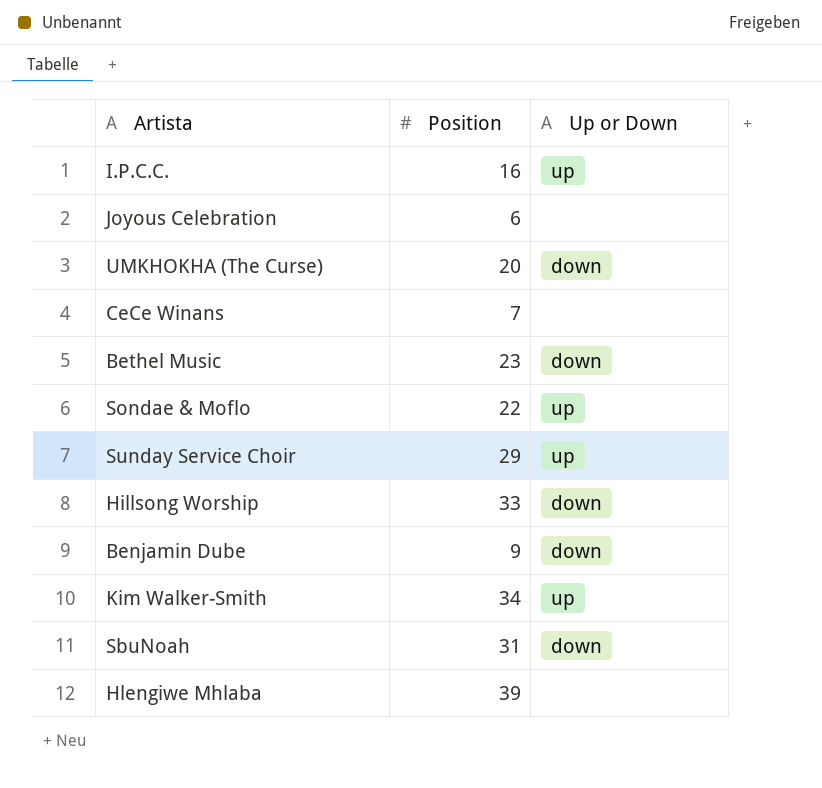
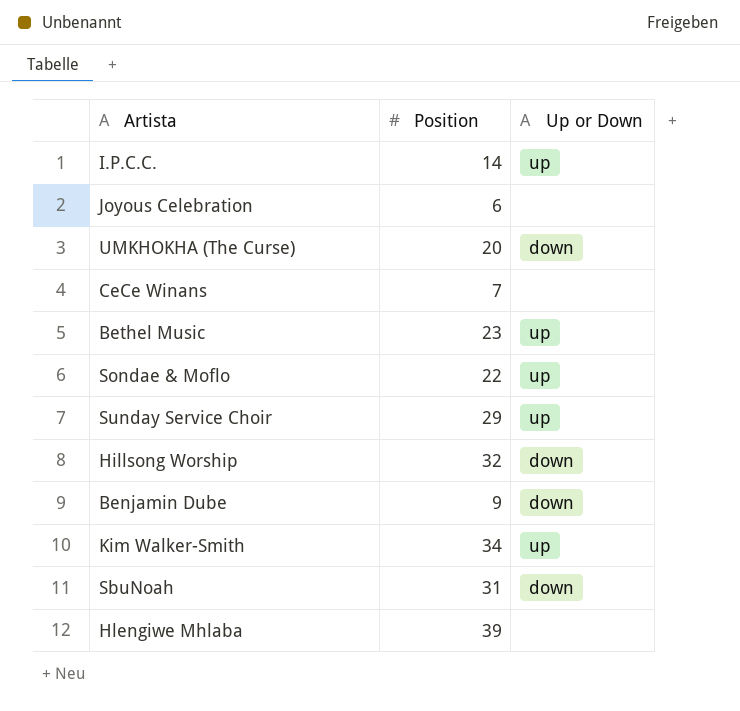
I.P.C.C. | Position: 16 -> 14
Bethel Music | Up or Down: down -> up
Hillsong Worship | Position: 33 -> 32

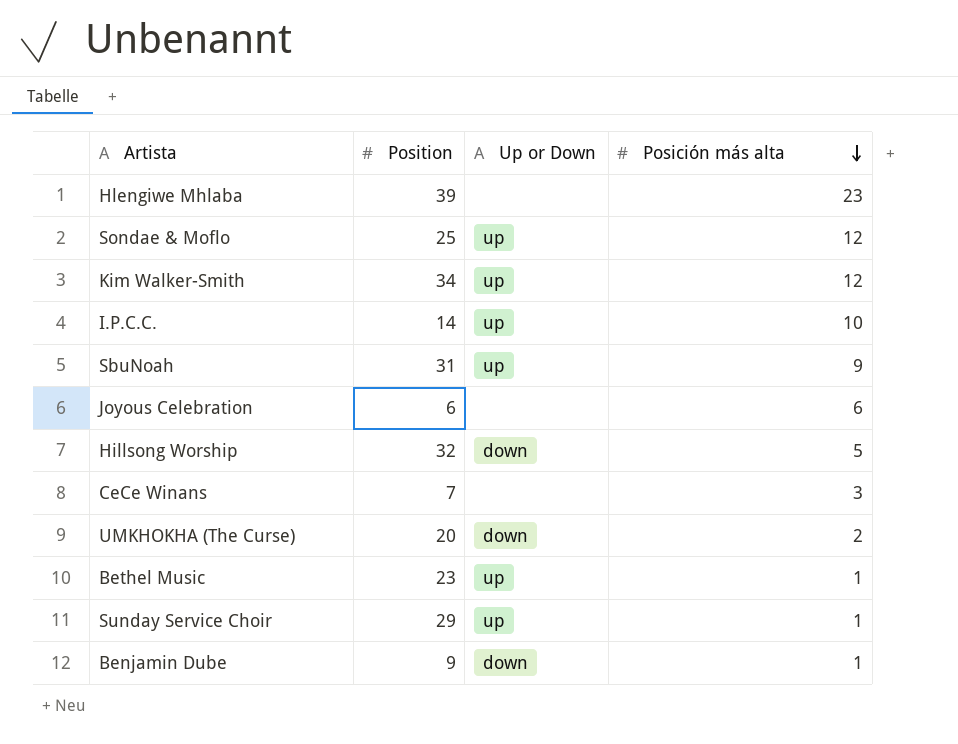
row order: none -> Posición más alta descending
column Posición más alta | position: none -> 4
Sondae & Moflo | Position: 22 -> 25
SbuNoah | Up or Down: down -> up

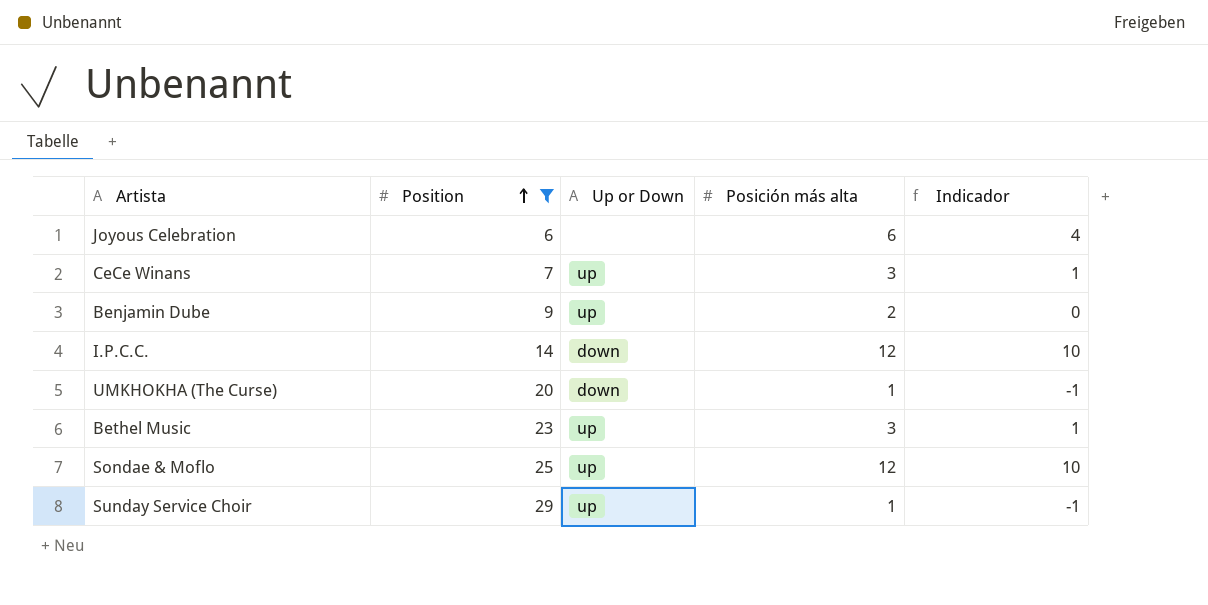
filter: none -> Position <= 29
row order: Posición más alta descending -> Position ascending
column Indicador | formula: none -> [Posición más alta] - 2
CeCe Winans | Up or Down: none -> up
Benjamin Dube | Up or Down: down -> up
Benjamin Dube | Posición más alta: 1 -> 2
I.P.C.C. | Up or Down: up -> down
I.P.C.C. | Posición más alta: 10 -> 12
UMKHOKHA (The Curse) | Posición más alta: 2 -> 1
Bethel Music | Posición más alta: 1 -> 3

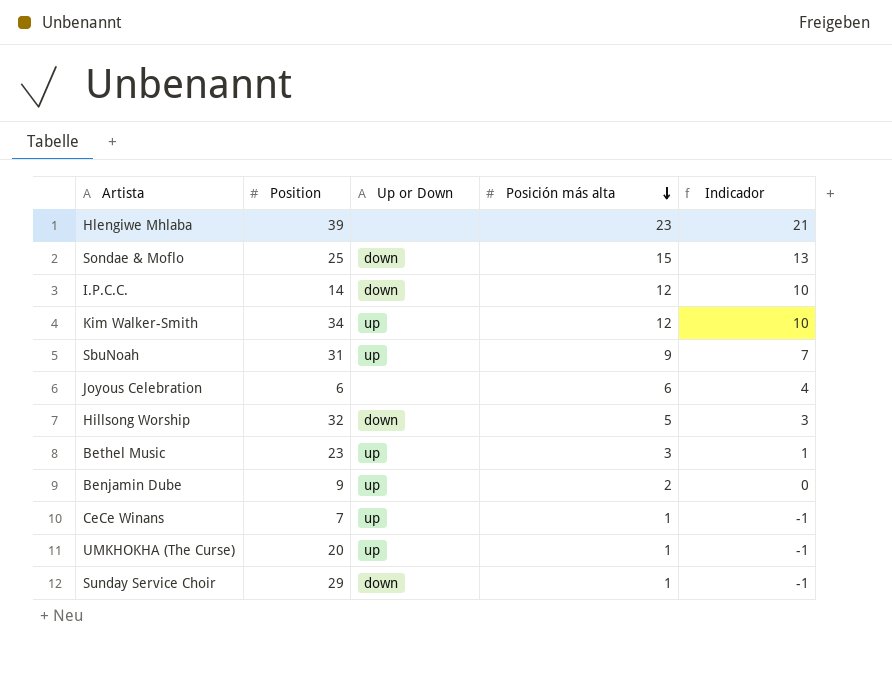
filter: Position <= 29 -> none
row order: Position ascending -> Posición más alta descending
Sondae & Moflo | Up or Down: up -> down
Sondae & Moflo | Posición más alta: 12 -> 15
Sondae & Moflo | Indicador: 10 -> 13
CeCe Winans | Posición más alta: 3 -> 1
CeCe Winans | Indicador: 1 -> -1
UMKHOKHA (The Curse) | Up or Down: down -> up
Sunday Service Choir | Up or Down: up -> down

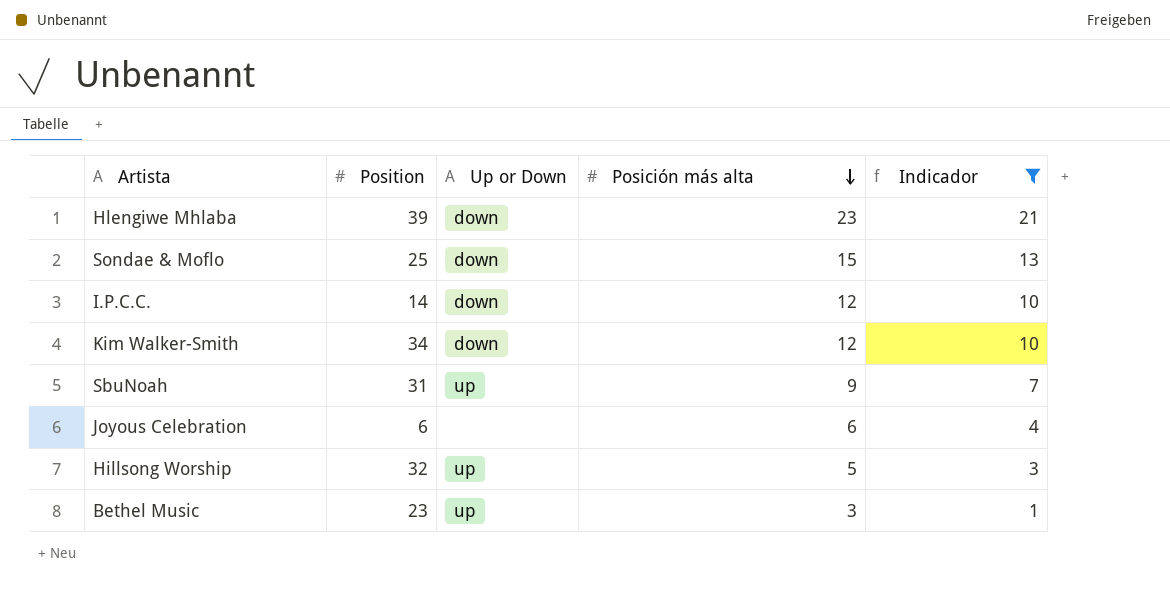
filter: none -> Indicador >= 1
Hlengiwe Mhlaba | Up or Down: none -> down
Kim Walker-Smith | Up or Down: up -> down
Hillsong Worship | Up or Down: down -> up

